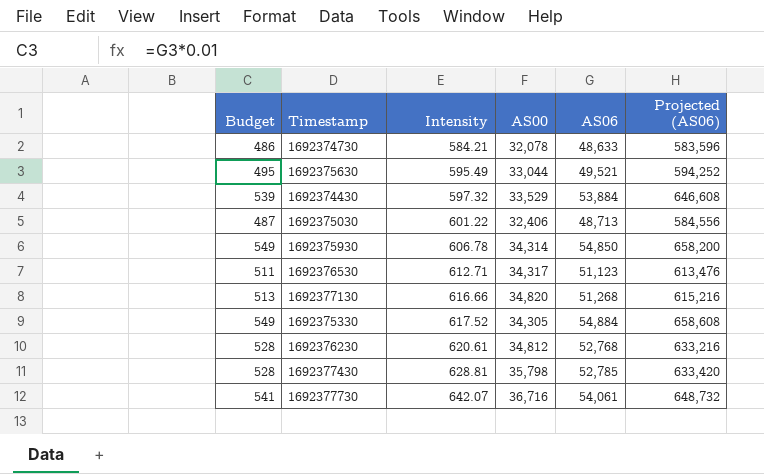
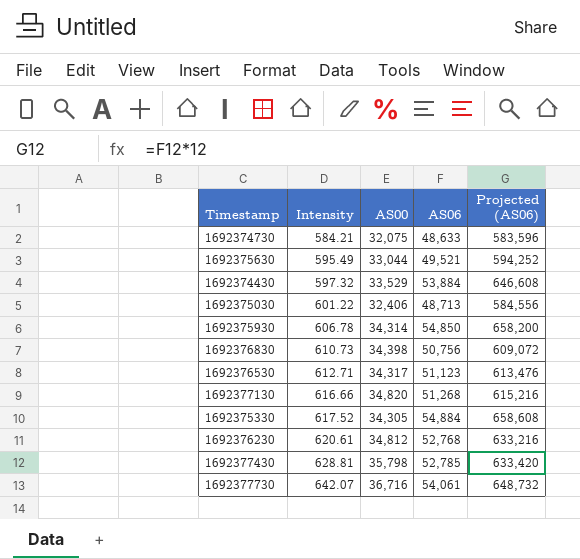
column Budget | formula: [AS06] * 0.01 -> none
1692374730 | AS00: 32,078 -> 32,075
row 1692376830: none -> 610.73 | 34,398 | 50,756 | 609,072

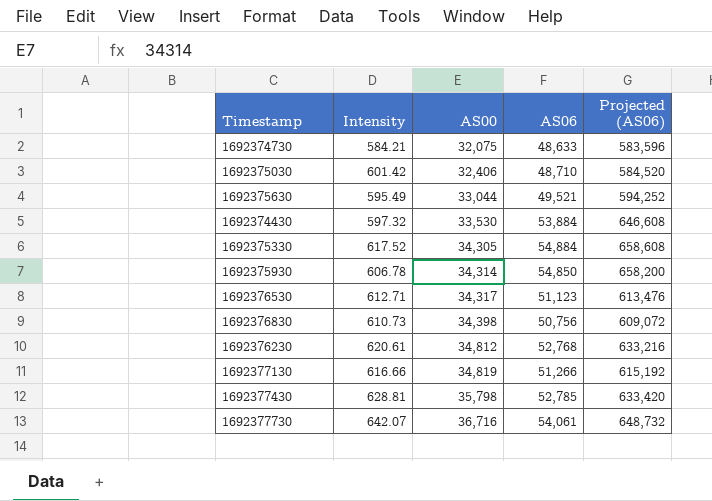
row order: Intensity ascending -> AS00 ascending
1692375030 | Intensity: 601.22 -> 601.42
1692375030 | AS06: 48,713 -> 48,710
1692375030 | Projected (AS06): 584,556 -> 584,520
1692374430 | AS00: 33,529 -> 33,530
1692377130 | AS00: 34,820 -> 34,819
1692377130 | AS06: 51,268 -> 51,266
1692377130 | Projected (AS06): 615,216 -> 615,192

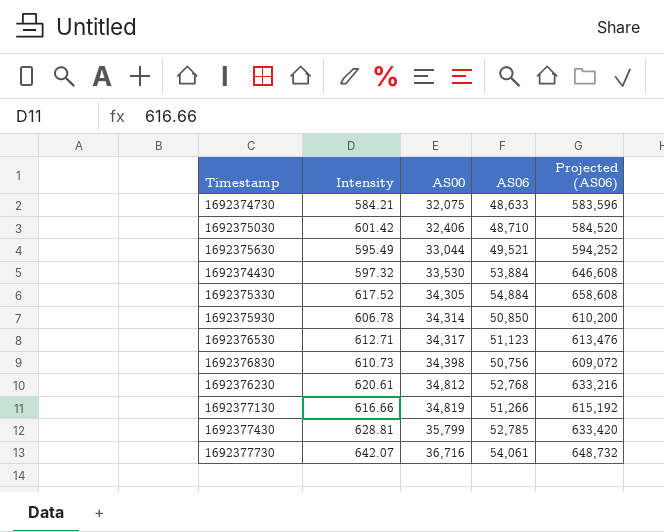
1692375930 | AS06: 54,850 -> 50,850
1692375930 | Projected (AS06): 658,200 -> 610,200
1692377430 | AS00: 35,798 -> 35,799

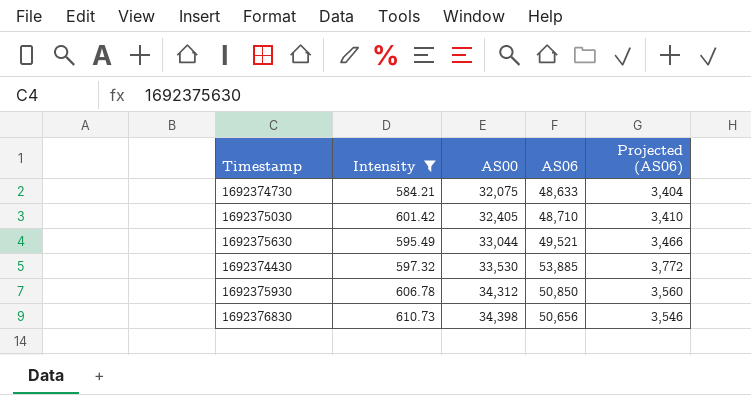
filter: none -> Intensity <= 610.73
column Projected (AS06) | formula: [AS06] * 12 -> [AS06] * 0.07
1692375030 | AS00: 32,406 -> 32,405
1692374430 | AS06: 53,884 -> 53,885
1692375930 | AS00: 34,314 -> 34,312
1692376830 | AS06: 50,756 -> 50,656

